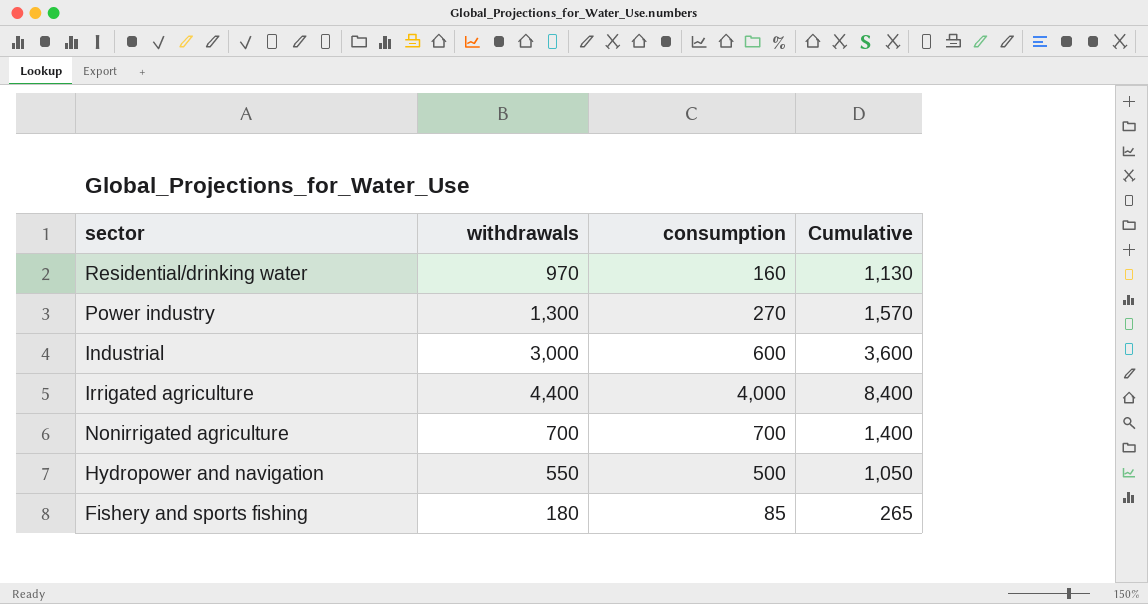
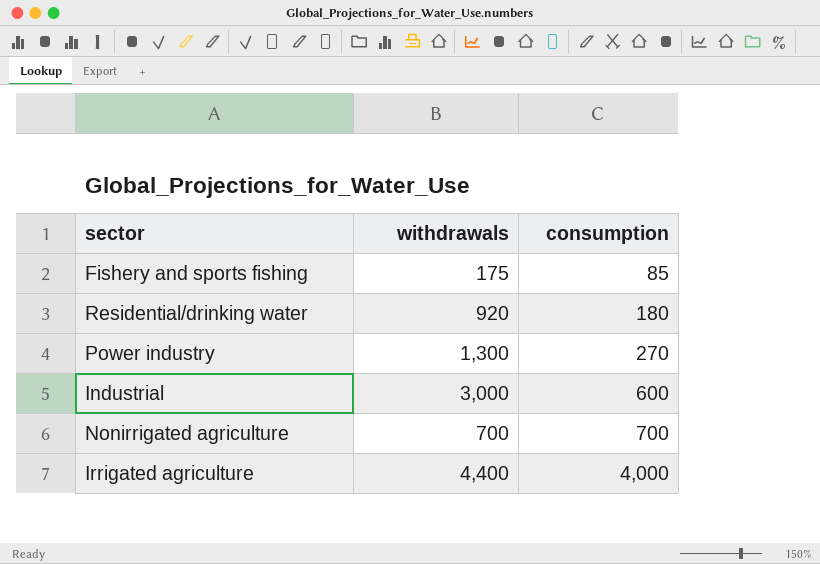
row order: none -> consumption ascending
column Cumulative | formula: [withdrawals] + [consumption] -> none
row Hydropower and navigation: 550 | 500 | 1,050 -> none
Fishery and sports fishing | withdrawals: 180 -> 175
Residential/drinking water | withdrawals: 970 -> 920
Residential/drinking water | consumption: 160 -> 180

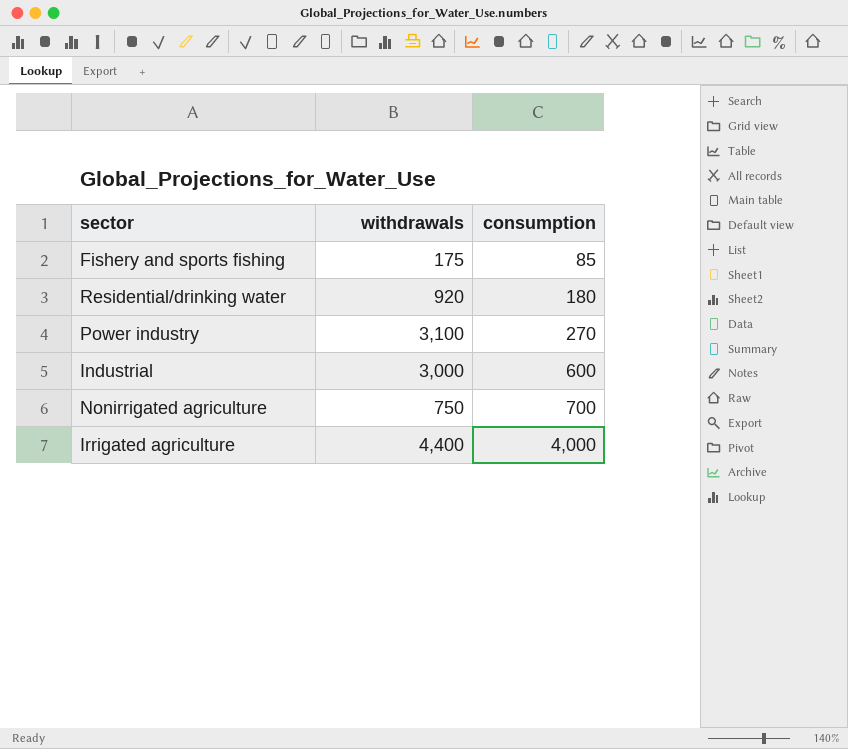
Power industry | withdrawals: 1,300 -> 3,100
Nonirrigated agriculture | withdrawals: 700 -> 750

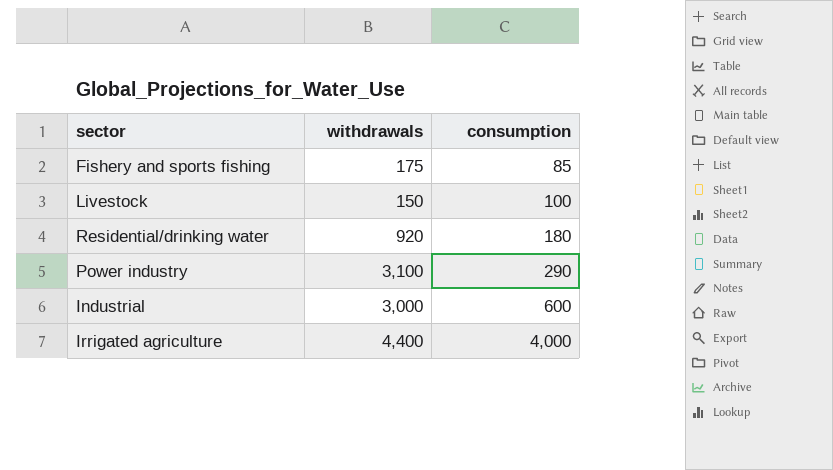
row Nonirrigated agriculture: 750 | 700 -> none
row Livestock: none -> 150 | 100
Power industry | consumption: 270 -> 290

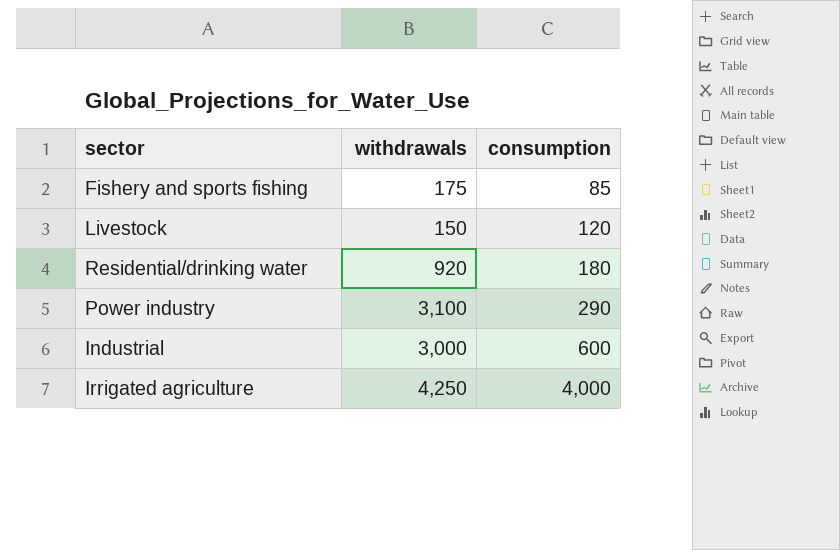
Livestock | consumption: 100 -> 120
Irrigated agriculture | withdrawals: 4,400 -> 4,250

